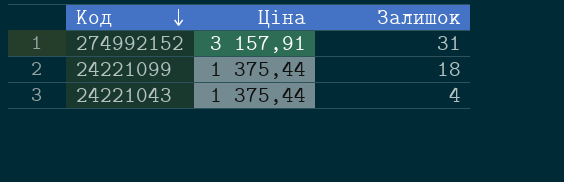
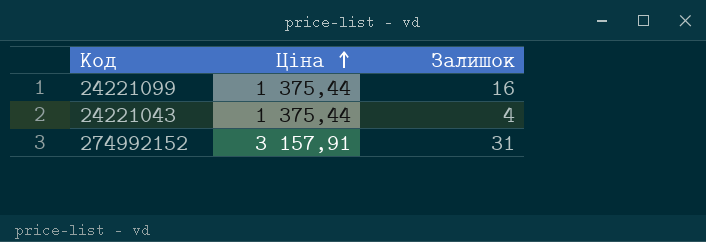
row order: Код descending -> Ціна ascending
24221099 | Залишок: 18 -> 16

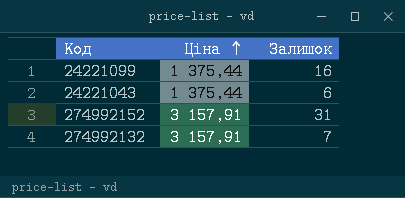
24221043 | Залишок: 4 -> 6
row 274992132: none -> 3 157,91 | 7

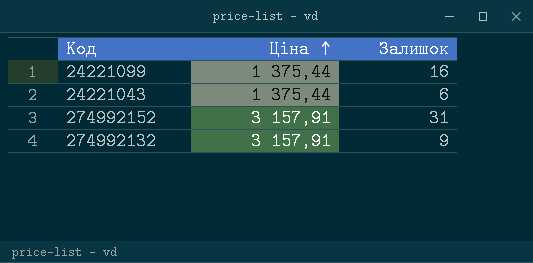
274992132 | Залишок: 7 -> 9

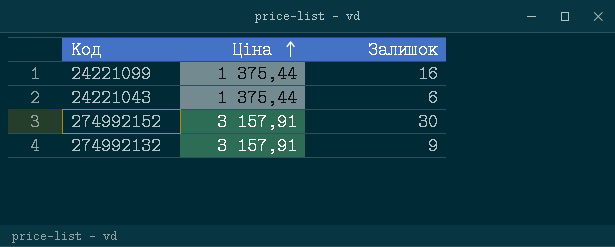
274992152 | Залишок: 31 -> 30

